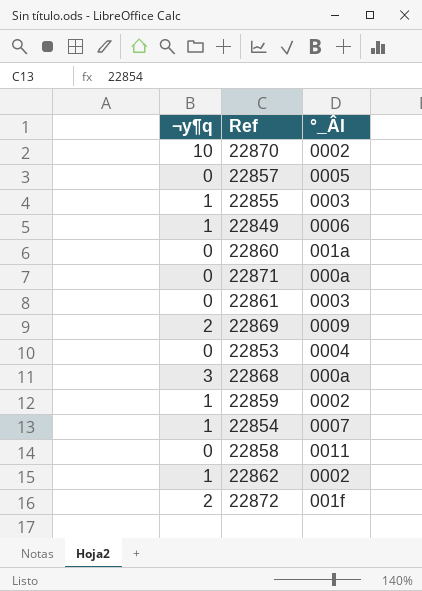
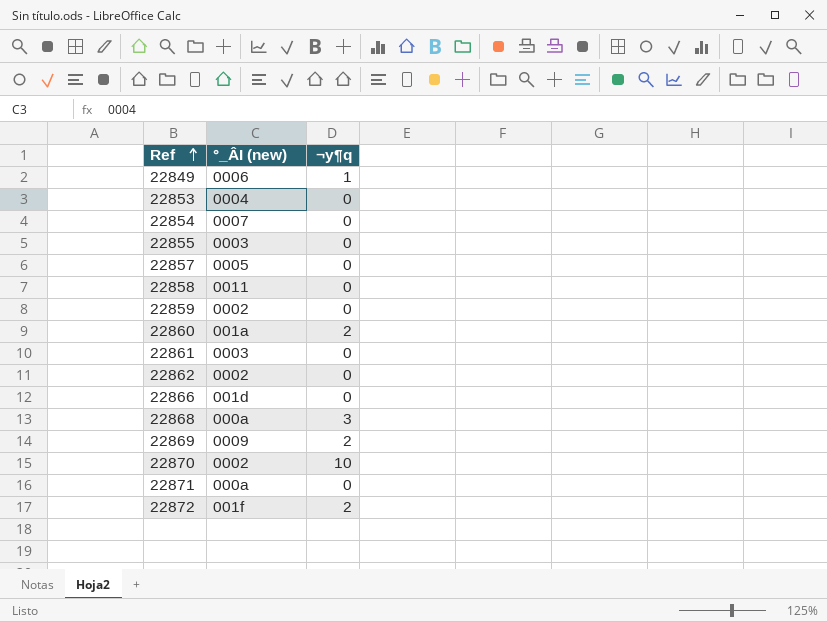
row order: none -> Ref ascending
column name: °_ÂI -> °_ÂI (new)
column ¬y¶q | position: 1 -> 3
22854 | ¬y¶q: 1 -> 0
22855 | ¬y¶q: 1 -> 0
22859 | ¬y¶q: 1 -> 0
22860 | ¬y¶q: 0 -> 2
22862 | ¬y¶q: 1 -> 0
row 22866: none -> 001d | 0

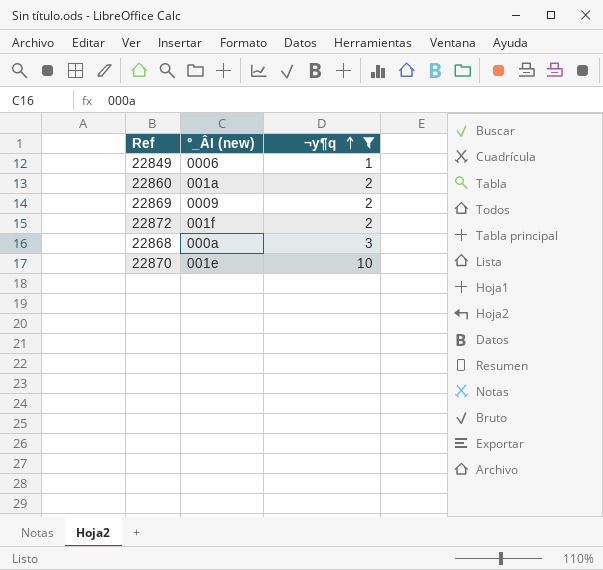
filter: none -> ¬y¶q != 0
row order: Ref ascending -> ¬y¶q ascending
22870 | °_ÂI (new): 0002 -> 001e

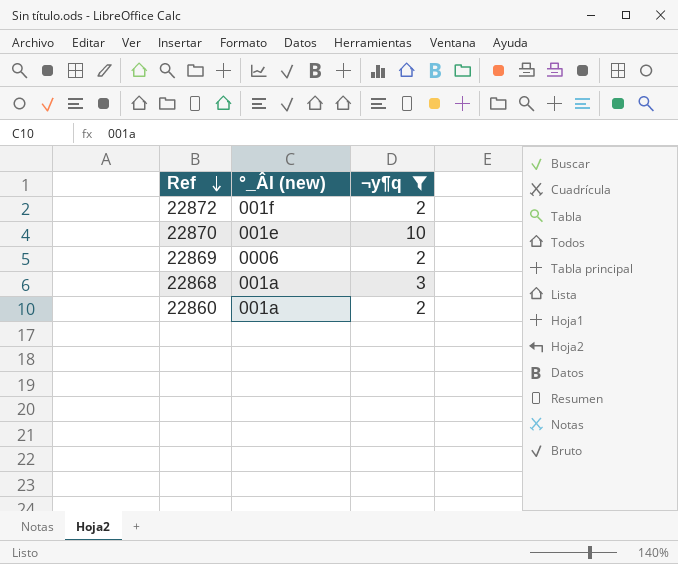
row order: ¬y¶q ascending -> Ref descending
row 22849: 0006 | 1 -> none
22869 | °_ÂI (new): 0009 -> 0006
22868 | °_ÂI (new): 000a -> 001a

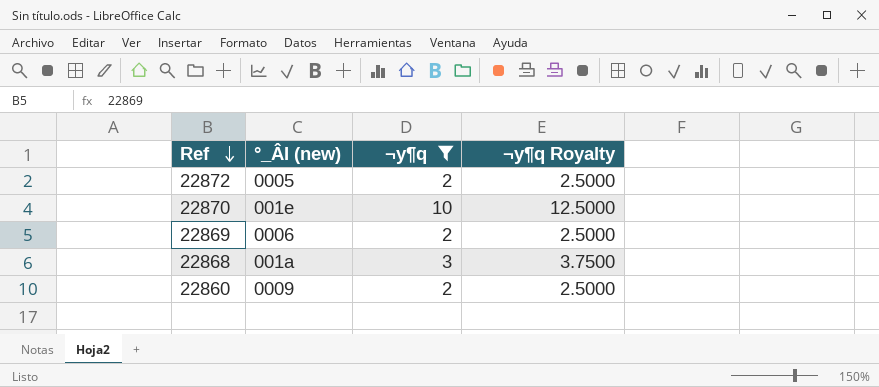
column ¬y¶q Royalty | formula: none -> [¬y¶q] * 1.25
22872 | °_ÂI (new): 001f -> 0005
22860 | °_ÂI (new): 001a -> 0009

